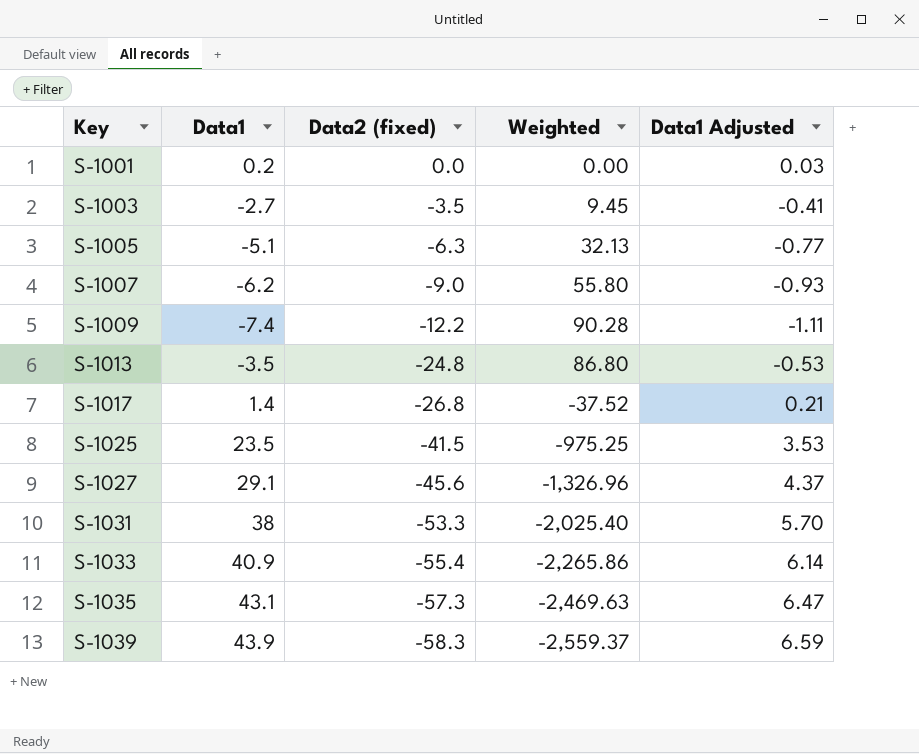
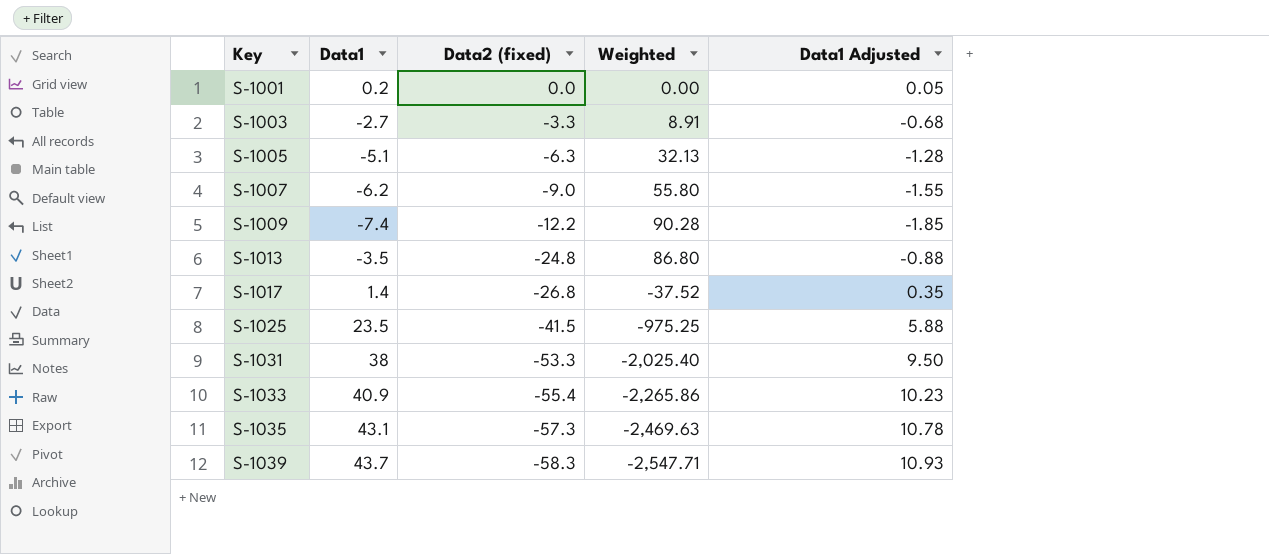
column Data1 Adjusted | formula: [Data1] * 0.15 -> [Data1] * 0.25
row S-1027: 29.1 | -45.6 | -1,326.96 | 4.37 -> none
S-1003 | Data2 (fixed): -3.5 -> -3.3
S-1003 | Weighted: 9.45 -> 8.91
S-1039 | Data1: 43.9 -> 43.7
S-1039 | Weighted: -2,559.37 -> -2,547.71

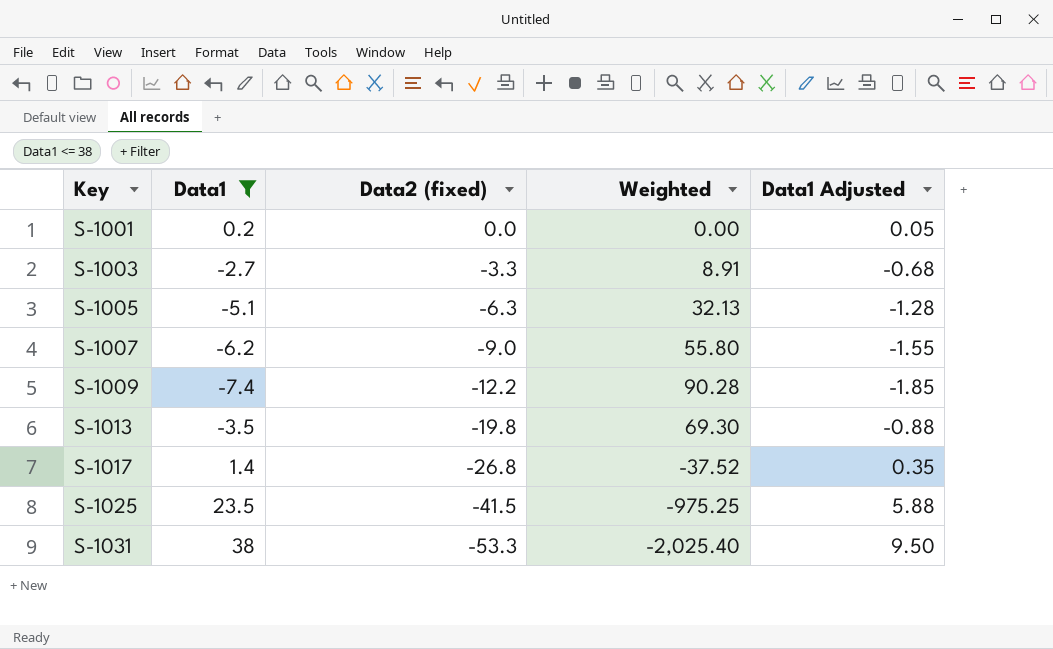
filter: none -> Data1 <= 38
S-1013 | Data2 (fixed): -24.8 -> -19.8
S-1013 | Weighted: 86.80 -> 69.30

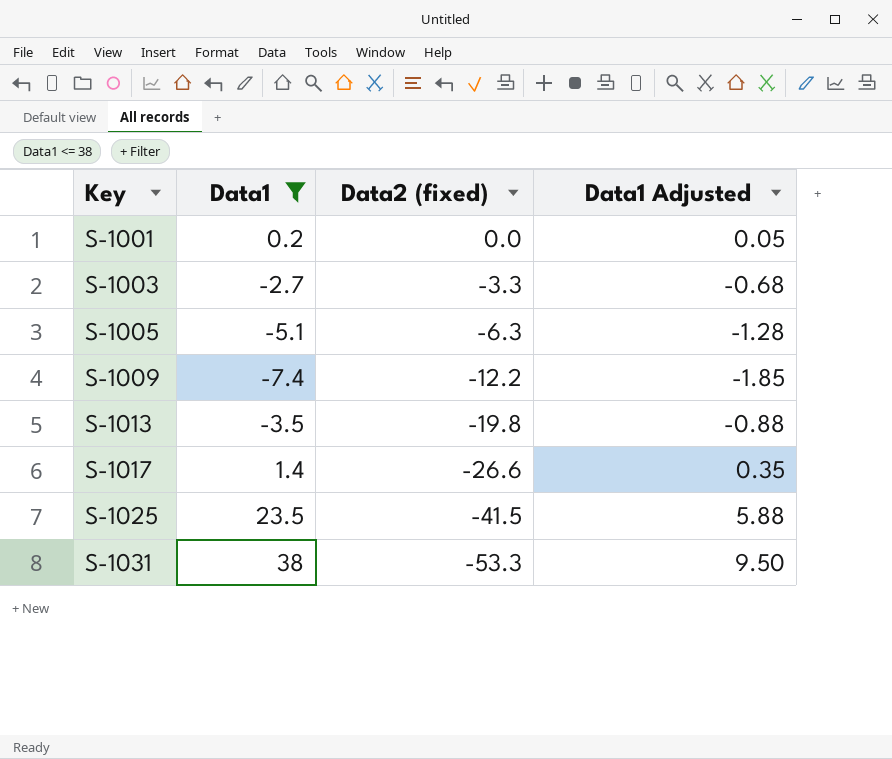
column Weighted | formula: [Data1] * [Data2 (fixed)] -> none
row S-1007: -6.2 | -9.0 | 55.80 | -1.55 -> none
S-1017 | Data2 (fixed): -26.8 -> -26.6

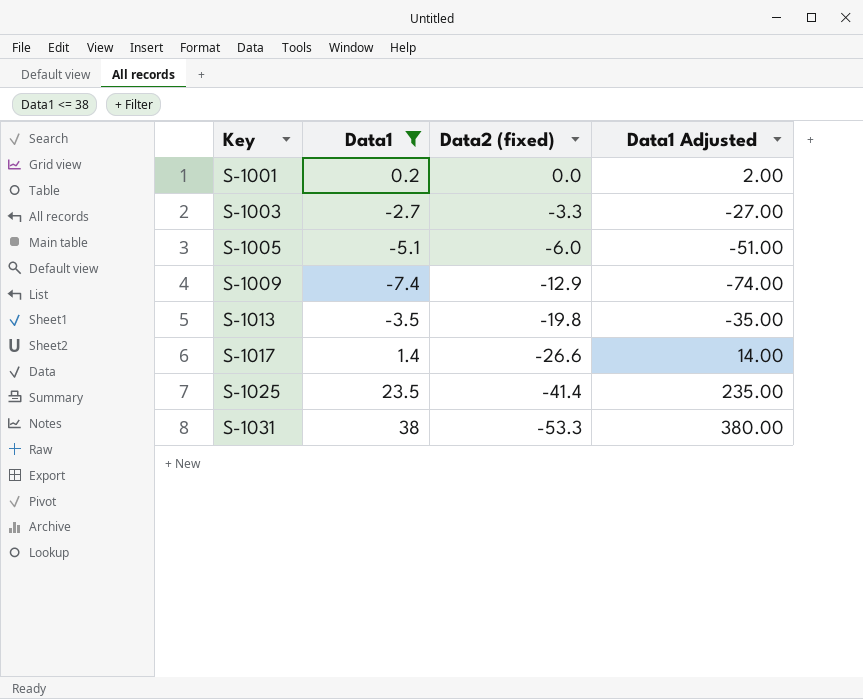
column Data1 Adjusted | formula: [Data1] * 0.25 -> [Data1] * 10
S-1005 | Data2 (fixed): -6.3 -> -6.0
S-1009 | Data2 (fixed): -12.2 -> -12.9
S-1025 | Data2 (fixed): -41.5 -> -41.4

